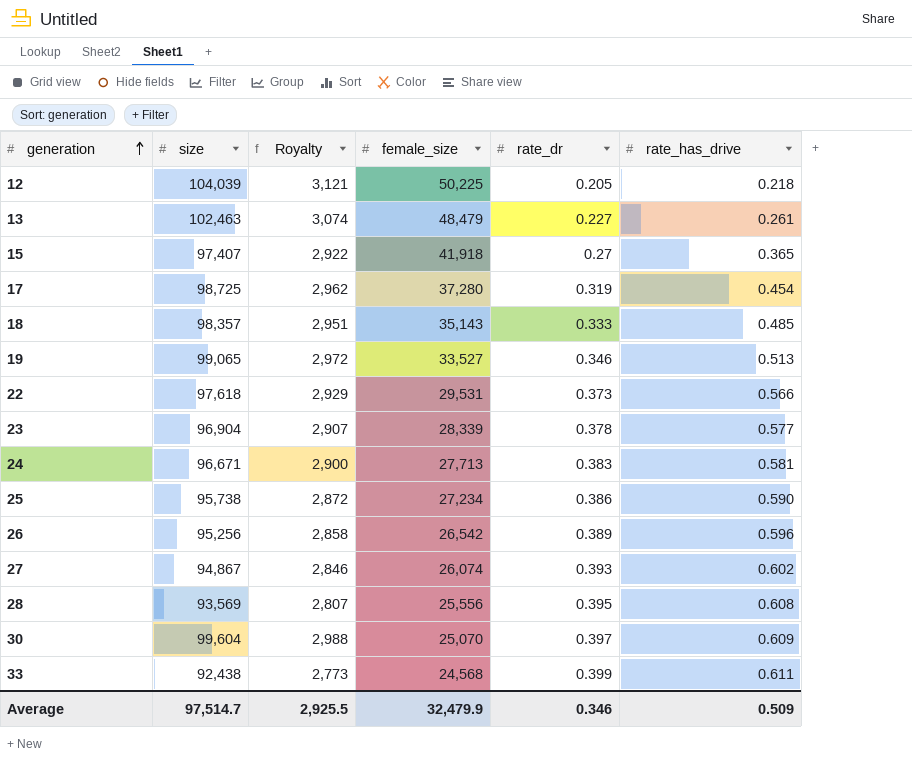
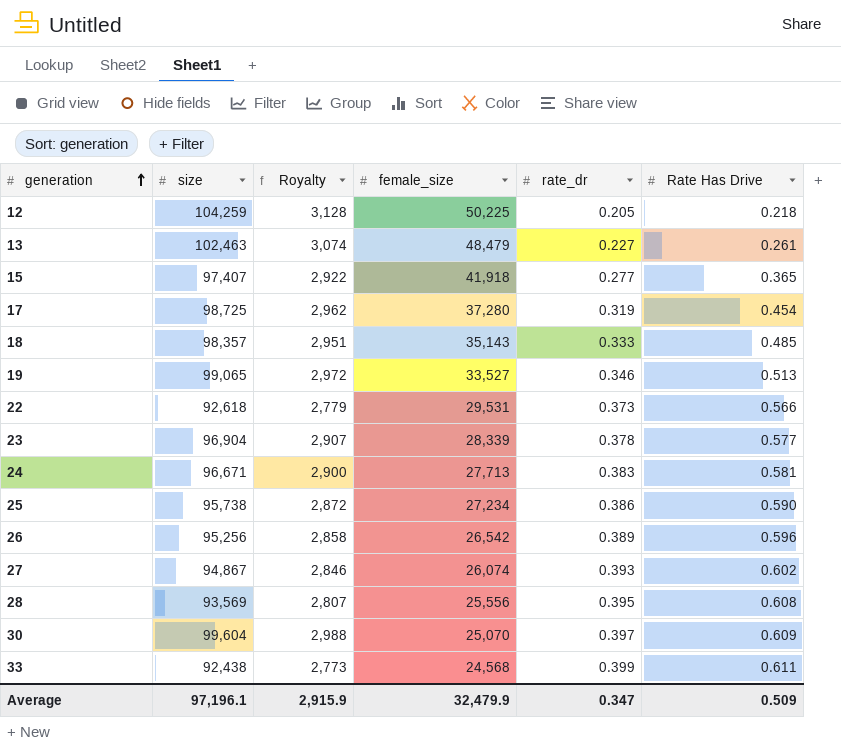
column name: rate_has_drive -> Rate Has Drive
12 | size: 104,039 -> 104,259
12 | Royalty: 3,121 -> 3,128
15 | rate_dr: 0.27 -> 0.277
22 | size: 97,618 -> 92,618
22 | Royalty: 2,929 -> 2,779
Average | size: 97,514.7 -> 97,196.1
Average | Royalty: 2,925.5 -> 2,915.9
Average | rate_dr: 0.346 -> 0.347

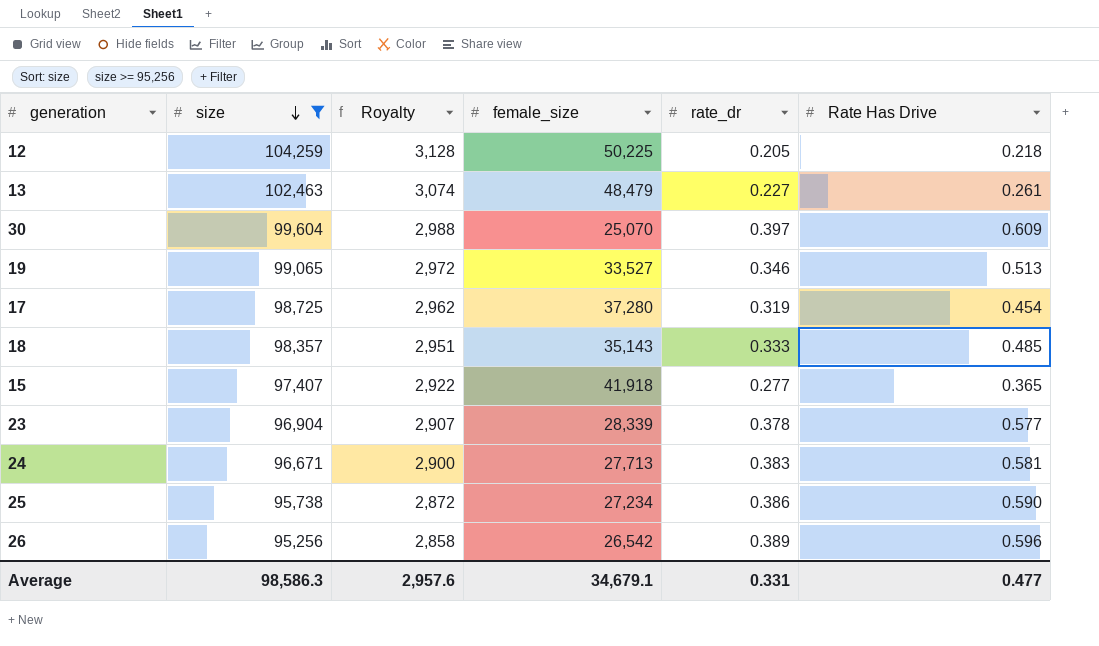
filter: none -> size >= 95,256
row order: generation ascending -> size descending
Average | size: 97,196.1 -> 98,586.3
Average | Royalty: 2,915.9 -> 2,957.6
Average | female_size: 32,479.9 -> 34,679.1
Average | rate_dr: 0.347 -> 0.331
Average | Rate Has Drive: 0.509 -> 0.477

